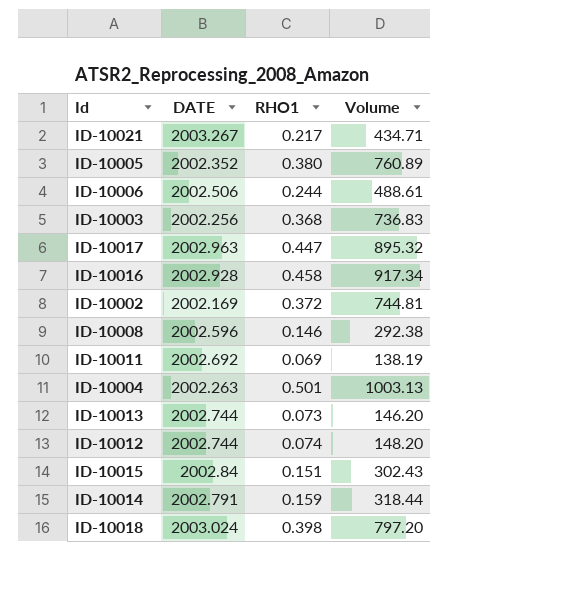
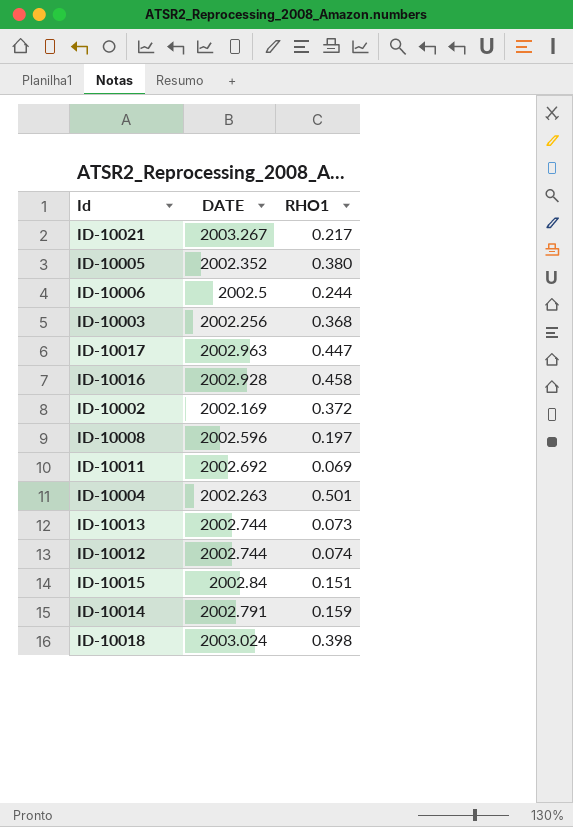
column Volume | formula: [DATE] * [RHO1] -> none
ID-10006 | DATE: 2002.506 -> 2002.5
ID-10008 | RHO1: 0.146 -> 0.197

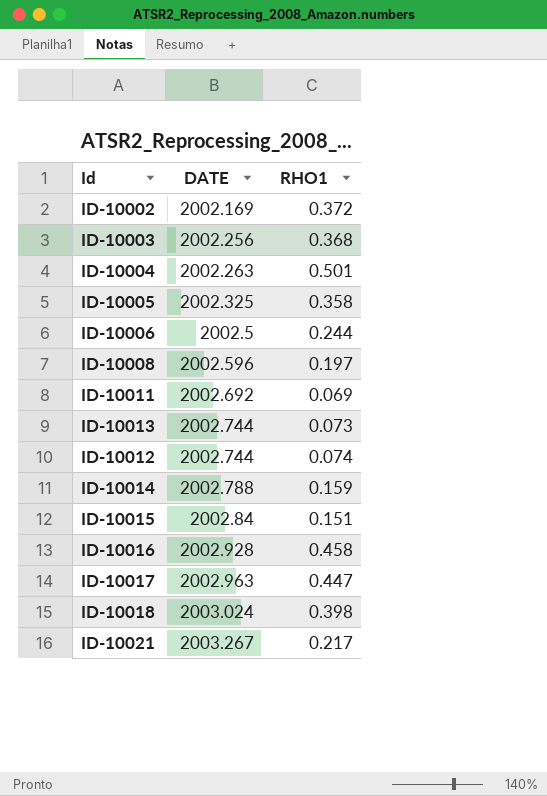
row order: none -> DATE ascending
ID-10005 | DATE: 2002.352 -> 2002.325
ID-10005 | RHO1: 0.380 -> 0.358
ID-10014 | DATE: 2002.791 -> 2002.788

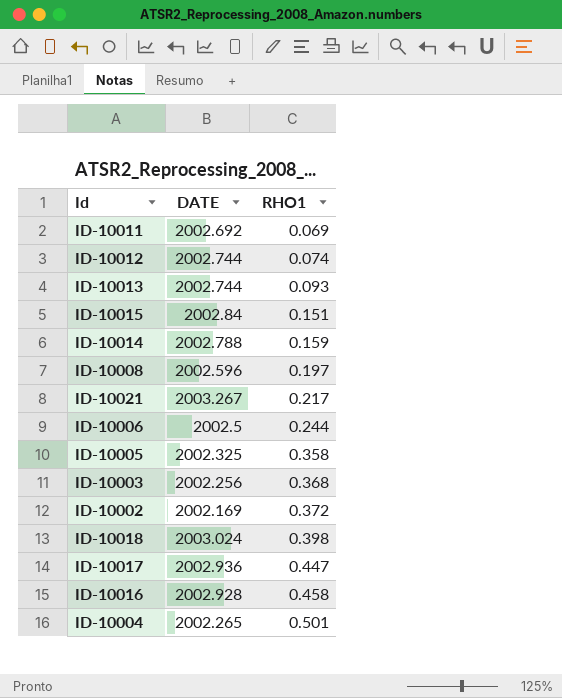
row order: DATE ascending -> RHO1 ascending
ID-10013 | RHO1: 0.073 -> 0.093
ID-10017 | DATE: 2002.963 -> 2002.936
ID-10004 | DATE: 2002.263 -> 2002.265

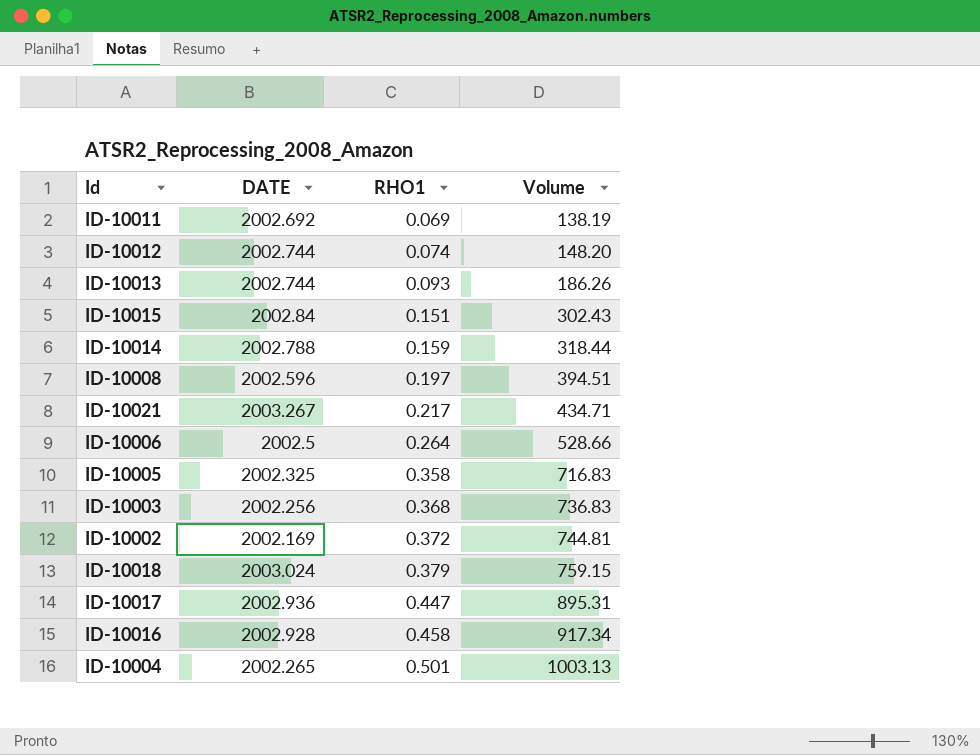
column Volume | formula: none -> [DATE] * [RHO1]
ID-10006 | RHO1: 0.244 -> 0.264
ID-10018 | RHO1: 0.398 -> 0.379

